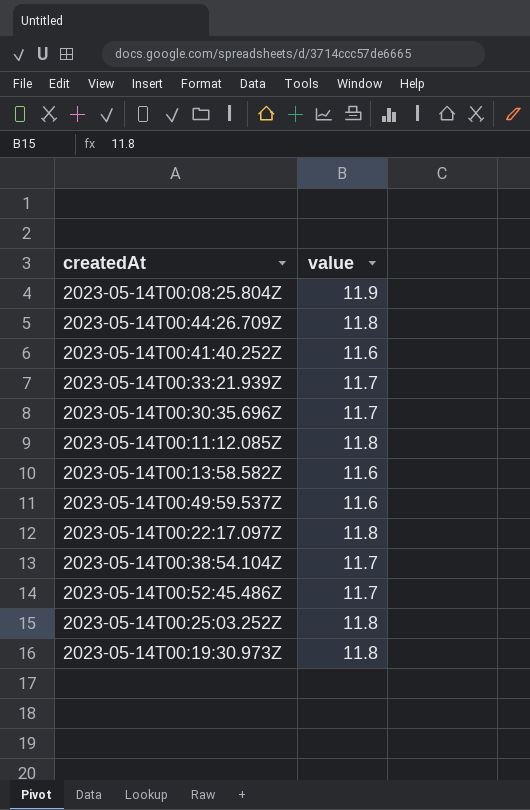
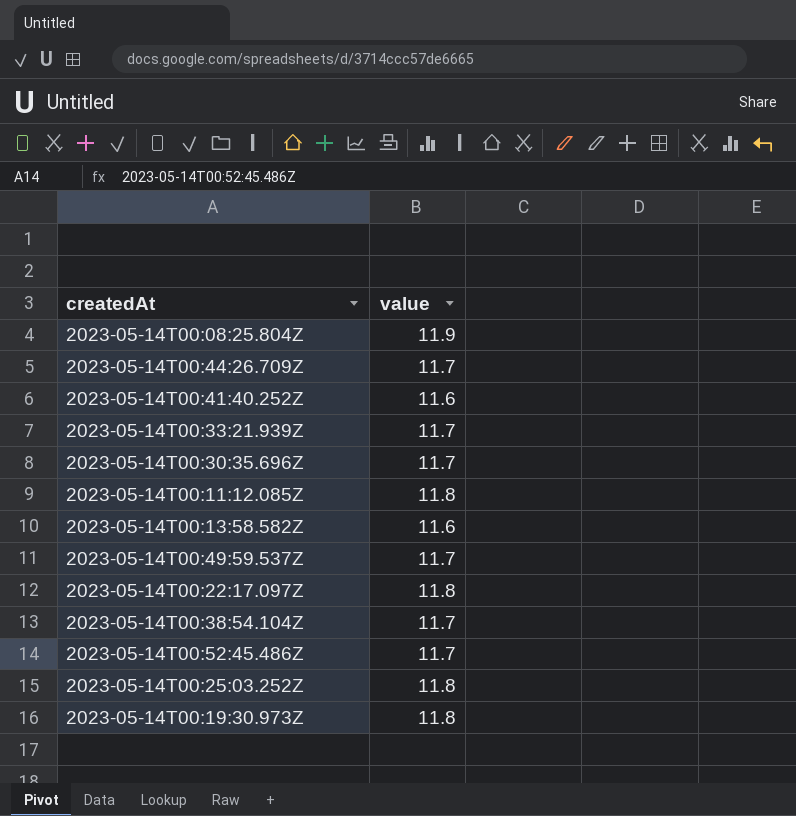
2023-05-14T00:44:26.709Z | value: 11.8 -> 11.7
2023-05-14T00:49:59.537Z | value: 11.6 -> 11.7

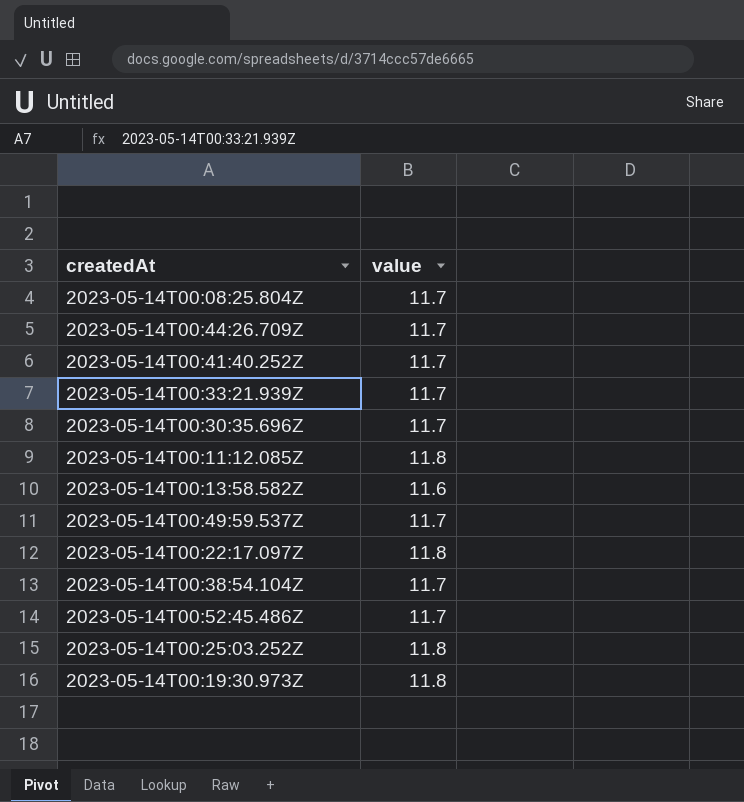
2023-05-14T00:08:25.804Z | value: 11.9 -> 11.7
2023-05-14T00:41:40.252Z | value: 11.6 -> 11.7

